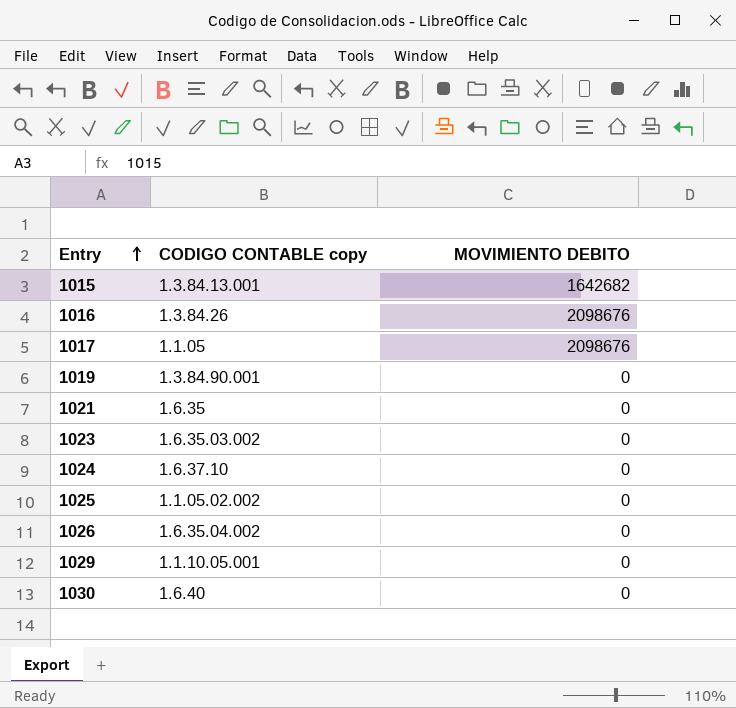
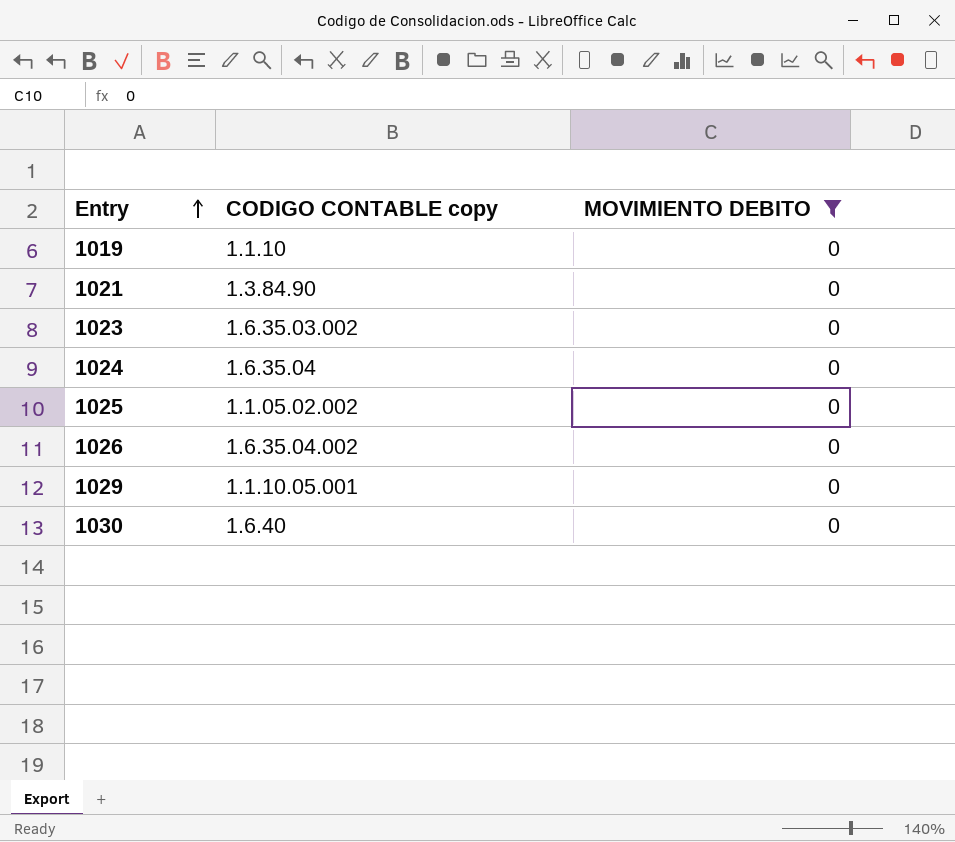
filter: none -> MOVIMIENTO DEBITO = 0
1019 | CODIGO CONTABLE copy: 1.3.84.90.001 -> 1.1.10
1021 | CODIGO CONTABLE copy: 1.6.35 -> 1.3.84.90
1024 | CODIGO CONTABLE copy: 1.6.37.10 -> 1.6.35.04

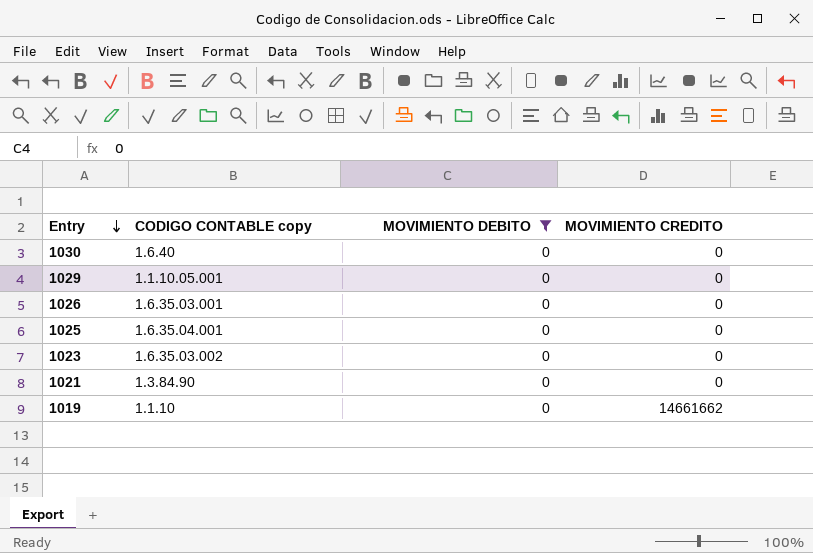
row order: Entry ascending -> Entry descending
column MOVIMIENTO CREDITO | position: none -> 4
row 1024: 1.6.35.04 | 0 -> none
1026 | CODIGO CONTABLE copy: 1.6.35.04.002 -> 1.6.35.03.001
1025 | CODIGO CONTABLE copy: 1.1.05.02.002 -> 1.6.35.04.001

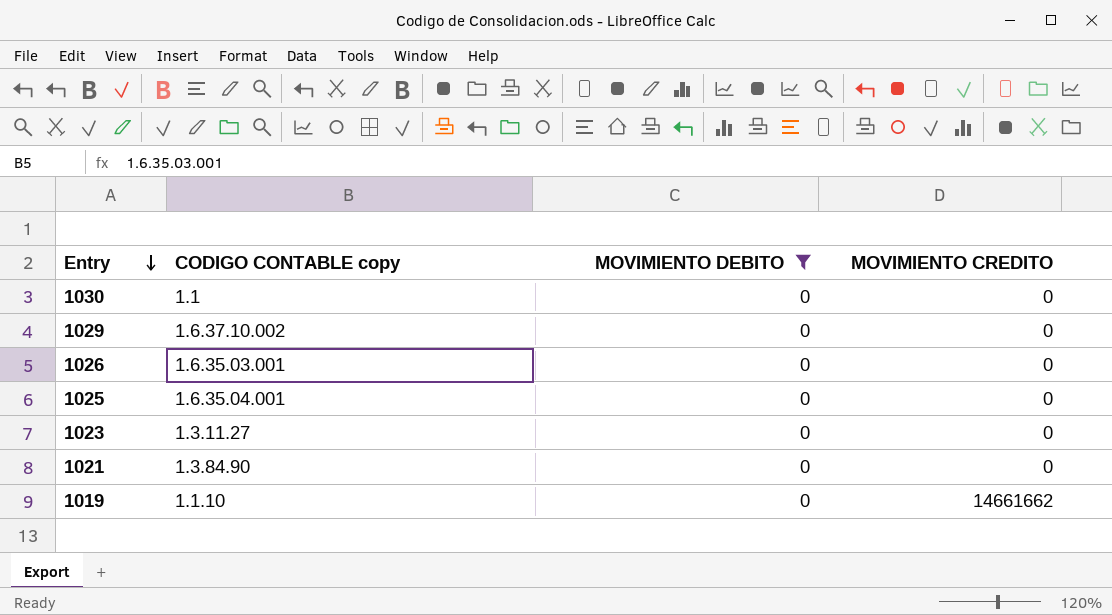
1030 | CODIGO CONTABLE copy: 1.6.40 -> 1.1
1029 | CODIGO CONTABLE copy: 1.1.10.05.001 -> 1.6.37.10.002
1023 | CODIGO CONTABLE copy: 1.6.35.03.002 -> 1.3.11.27

